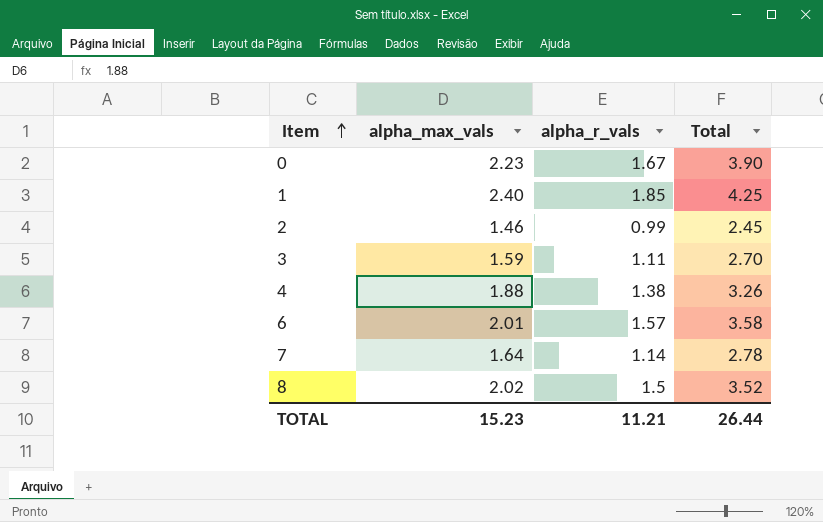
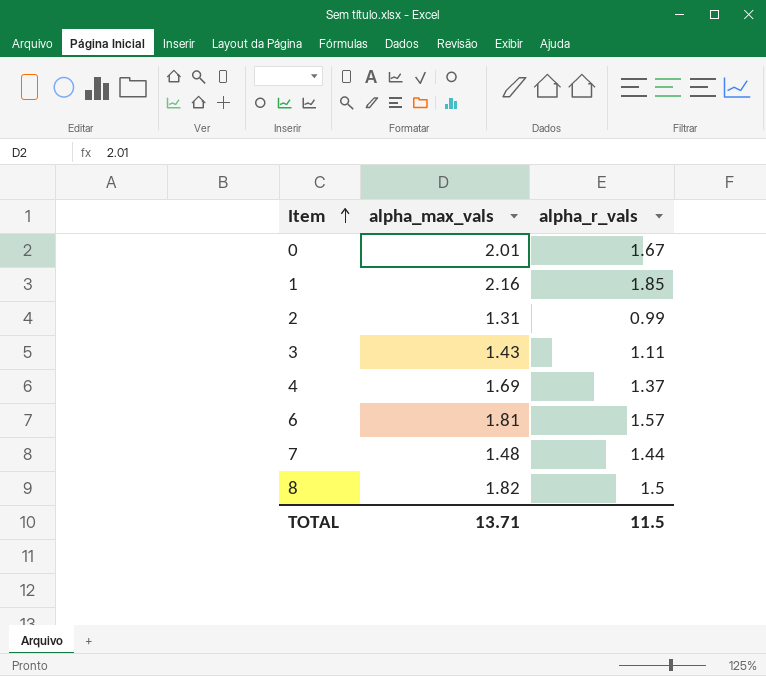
column Total | formula: [alpha_max_vals] + [alpha_r_vals] -> none
0 | alpha_max_vals: 2.23 -> 2.01
1 | alpha_max_vals: 2.40 -> 2.16
2 | alpha_max_vals: 1.46 -> 1.31
3 | alpha_max_vals: 1.59 -> 1.43
4 | alpha_max_vals: 1.88 -> 1.69
4 | alpha_r_vals: 1.38 -> 1.37
6 | alpha_max_vals: 2.01 -> 1.81
7 | alpha_max_vals: 1.64 -> 1.48
7 | alpha_r_vals: 1.14 -> 1.44
8 | alpha_max_vals: 2.02 -> 1.82
TOTAL | alpha_max_vals: 15.23 -> 13.71
TOTAL | alpha_r_vals: 11.21 -> 11.5

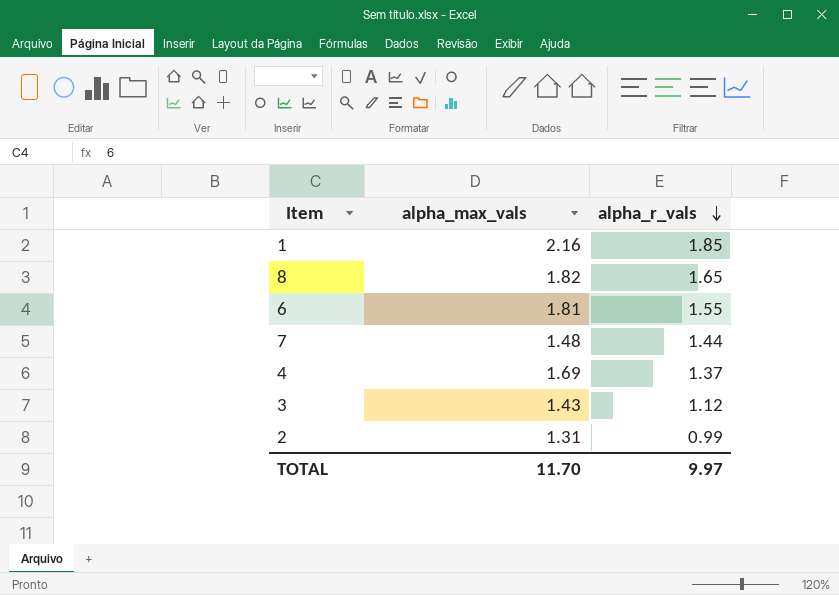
row order: Item ascending -> alpha_r_vals descending
row 0: 2.01 | 1.67 -> none
8 | alpha_r_vals: 1.5 -> 1.65
6 | alpha_r_vals: 1.57 -> 1.55
3 | alpha_r_vals: 1.11 -> 1.12
TOTAL | alpha_max_vals: 13.71 -> 11.70
TOTAL | alpha_r_vals: 11.5 -> 9.97

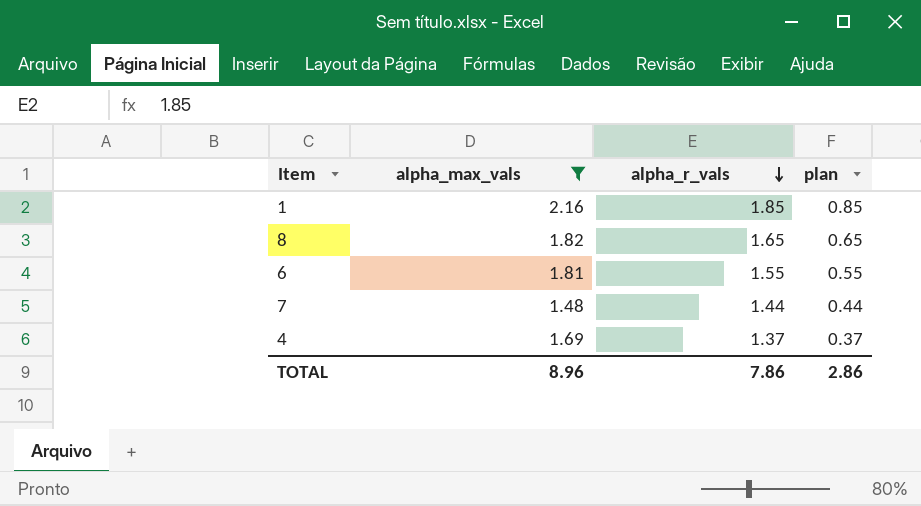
filter: none -> alpha_max_vals >= 1.48
column plan | formula: none -> [alpha_r_vals] - 1
TOTAL | alpha_max_vals: 11.70 -> 8.96
TOTAL | alpha_r_vals: 9.97 -> 7.86

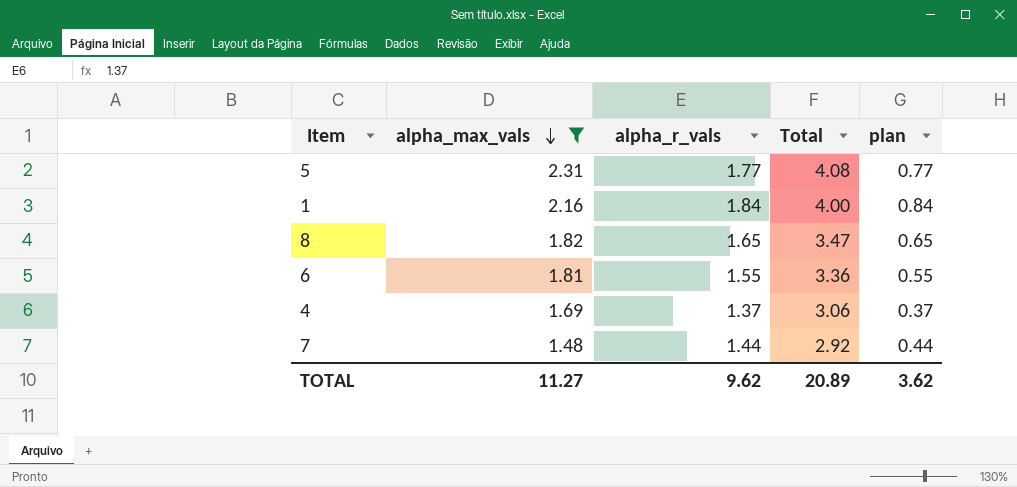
row order: alpha_r_vals descending -> alpha_max_vals descending
column Total | formula: none -> [alpha_max_vals] + [alpha_r_vals]
row 5: none -> 2.31 | 1.77 | 4.08 | 0.77
1 | alpha_r_vals: 1.85 -> 1.84
1 | plan: 0.85 -> 0.84
TOTAL | alpha_max_vals: 8.96 -> 11.27
TOTAL | alpha_r_vals: 7.86 -> 9.62
TOTAL | plan: 2.86 -> 3.62

